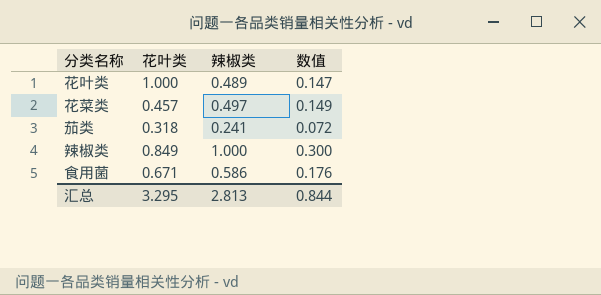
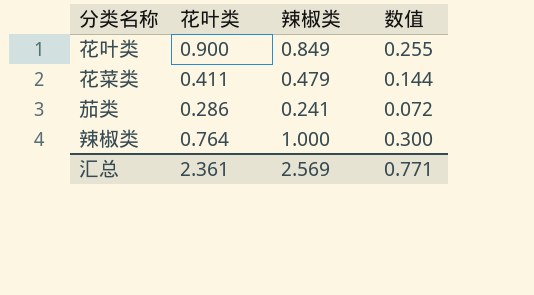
row 食用菌: 0.671 | 0.586 | 0.176 -> none
花叶类 | 花叶类: 1.000 -> 0.900
花叶类 | 辣椒类: 0.489 -> 0.849
花叶类 | 数值: 0.147 -> 0.255
花菜类 | 花叶类: 0.457 -> 0.411
花菜类 | 辣椒类: 0.497 -> 0.479
花菜类 | 数值: 0.149 -> 0.144
茄类 | 花叶类: 0.318 -> 0.286
辣椒类 | 花叶类: 0.849 -> 0.764
汇总 | 花叶类: 3.295 -> 2.361
汇总 | 辣椒类: 2.813 -> 2.569
汇总 | 数值: 0.844 -> 0.771

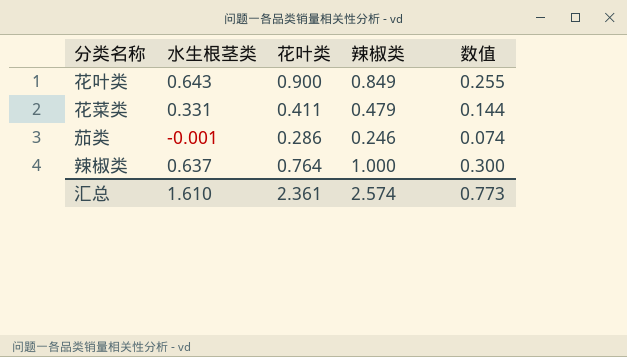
column 水生根茎类 | position: none -> 2
茄类 | 辣椒类: 0.241 -> 0.246
茄类 | 数值: 0.072 -> 0.074
汇总 | 辣椒类: 2.569 -> 2.574
汇总 | 数值: 0.771 -> 0.773

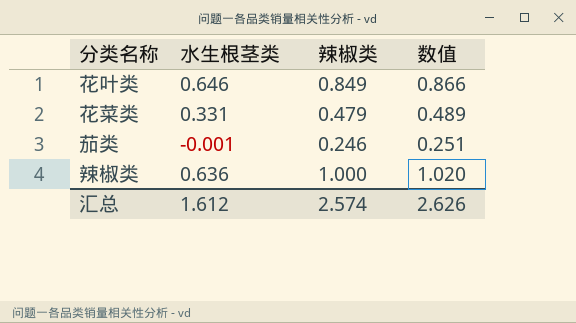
column 花叶类 | position: 3 -> none
column 数值 | formula: [辣椒类] * 0.3 -> [辣椒类] * 1.02
花叶类 | 水生根茎类: 0.643 -> 0.646
辣椒类 | 水生根茎类: 0.637 -> 0.636
汇总 | 水生根茎类: 1.610 -> 1.612
汇总 | 数值: 0.773 -> 2.626

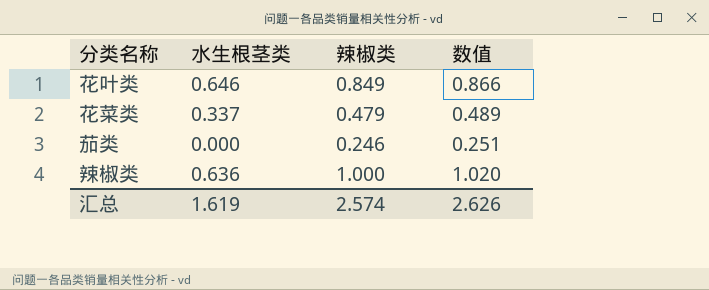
花菜类 | 水生根茎类: 0.331 -> 0.337
茄类 | 水生根茎类: -0.001 -> 0.000
汇总 | 水生根茎类: 1.612 -> 1.619

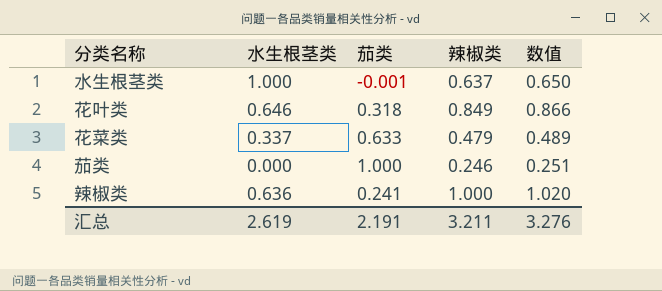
column 茄类 | position: none -> 3
row 水生根茎类: none -> 1.000 | -0.001 | 0.637 | 0.650
汇总 | 水生根茎类: 1.619 -> 2.619
汇总 | 辣椒类: 2.574 -> 3.211
汇总 | 数值: 2.626 -> 3.276

